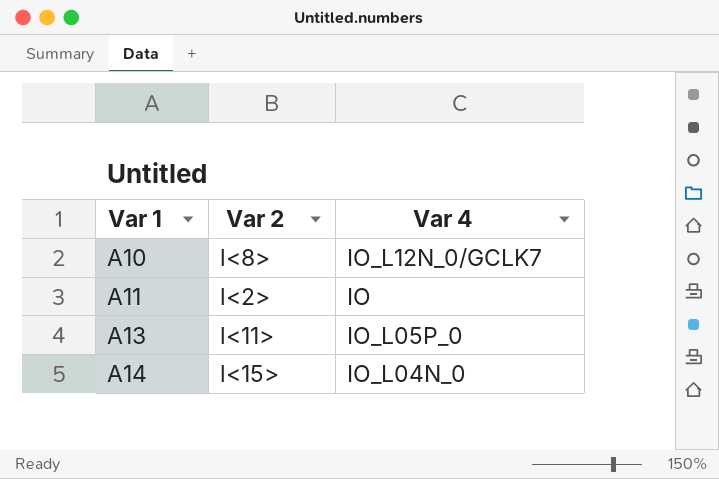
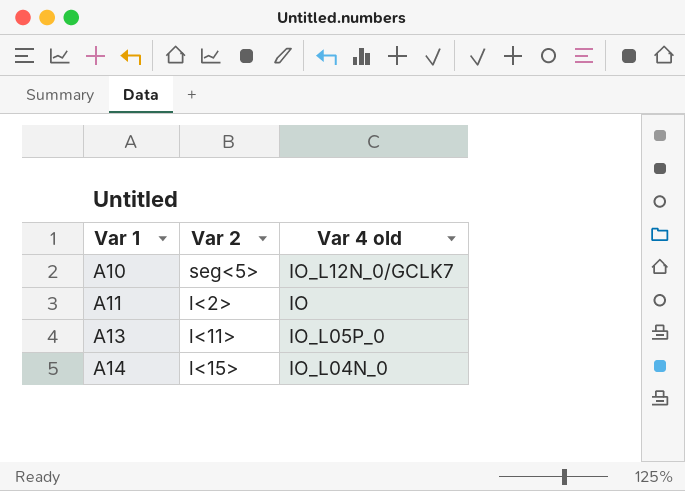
column name: Var 4 -> Var 4 old
A10 | Var 2: l<8> -> seg<5>

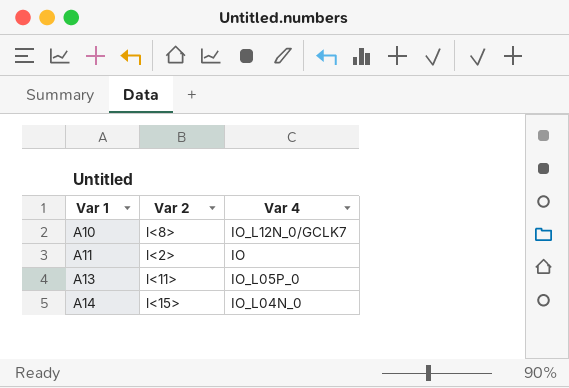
column name: Var 4 old -> Var 4
A10 | Var 2: seg<5> -> l<8>

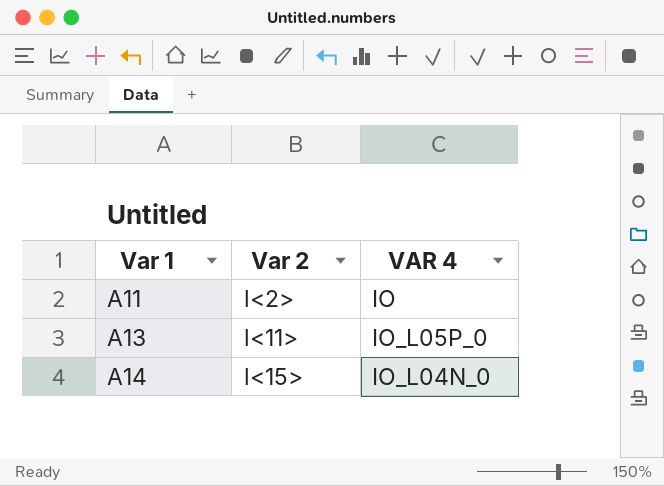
column name: Var 4 -> VAR 4
row A10: l<8> | IO_L12N_0/GCLK7 -> none

